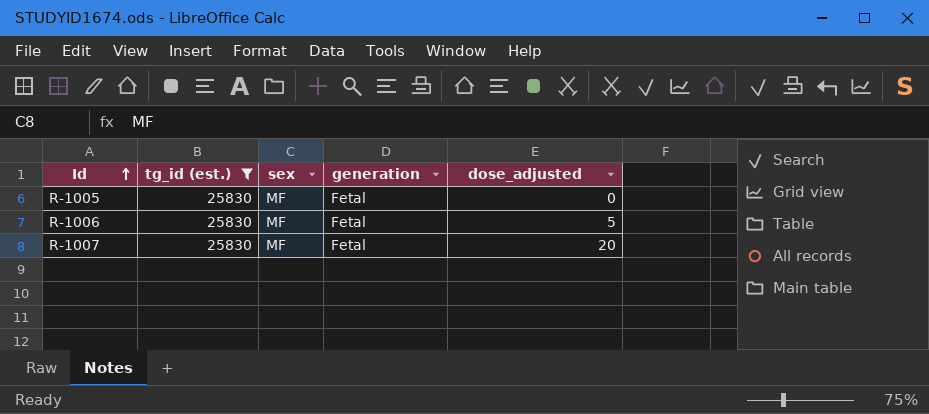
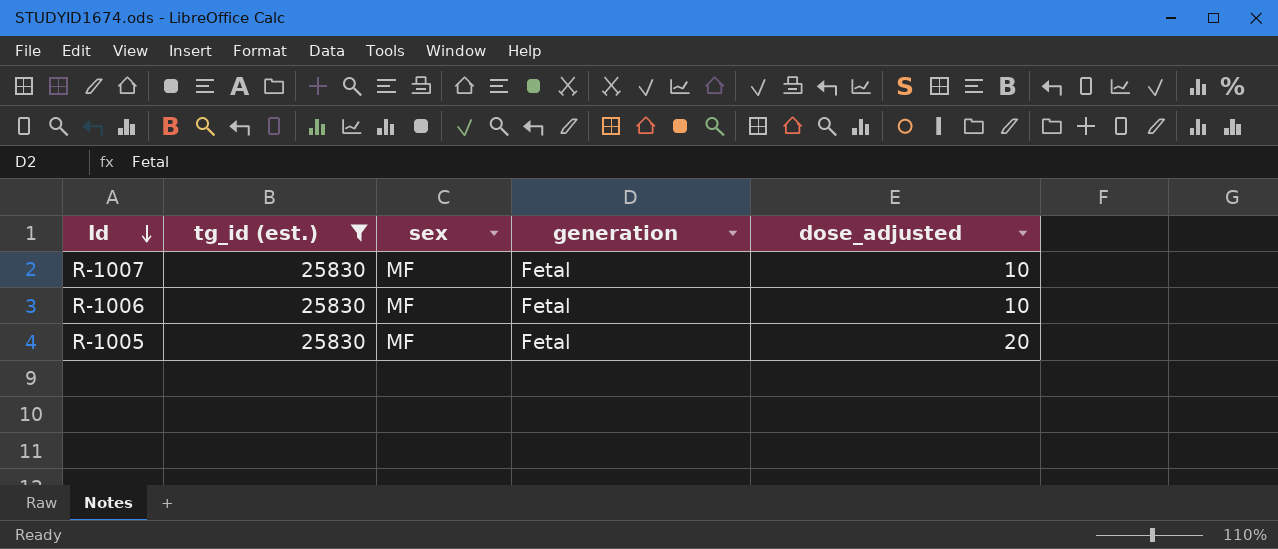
row order: Id ascending -> Id descending
R-1007 | dose_adjusted: 20 -> 10
R-1006 | dose_adjusted: 5 -> 10
R-1005 | dose_adjusted: 0 -> 20

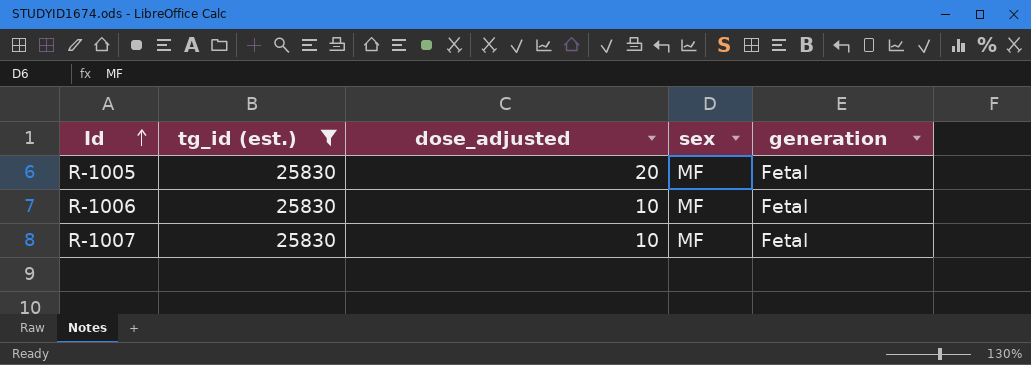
row order: Id descending -> Id ascending
column dose_adjusted | position: 5 -> 3

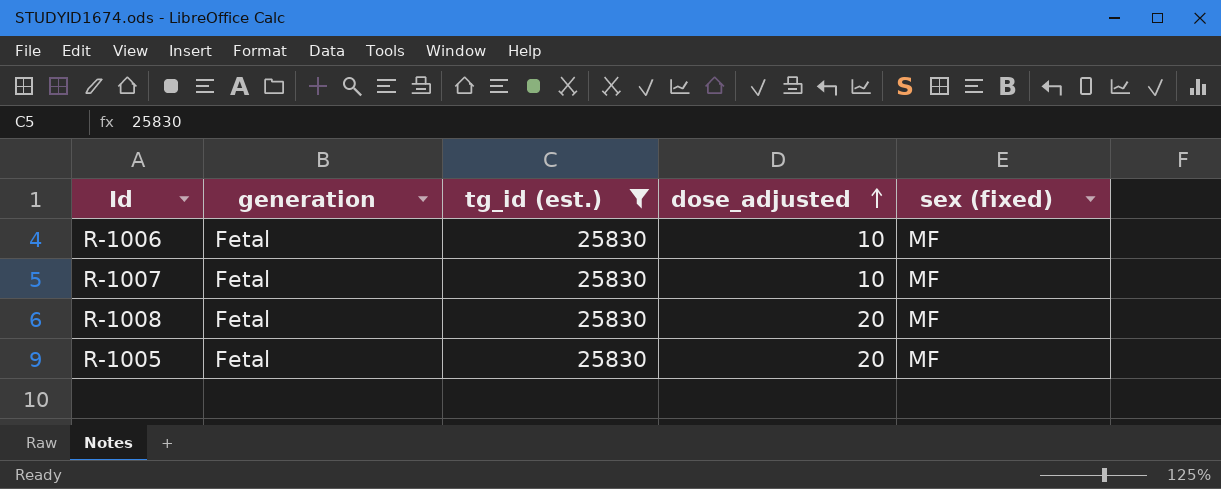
row order: Id ascending -> dose_adjusted ascending
column generation | position: 5 -> 2
column name: sex -> sex (fixed)
row R-1008: none -> Fetal | 25830 | 20 | MF

